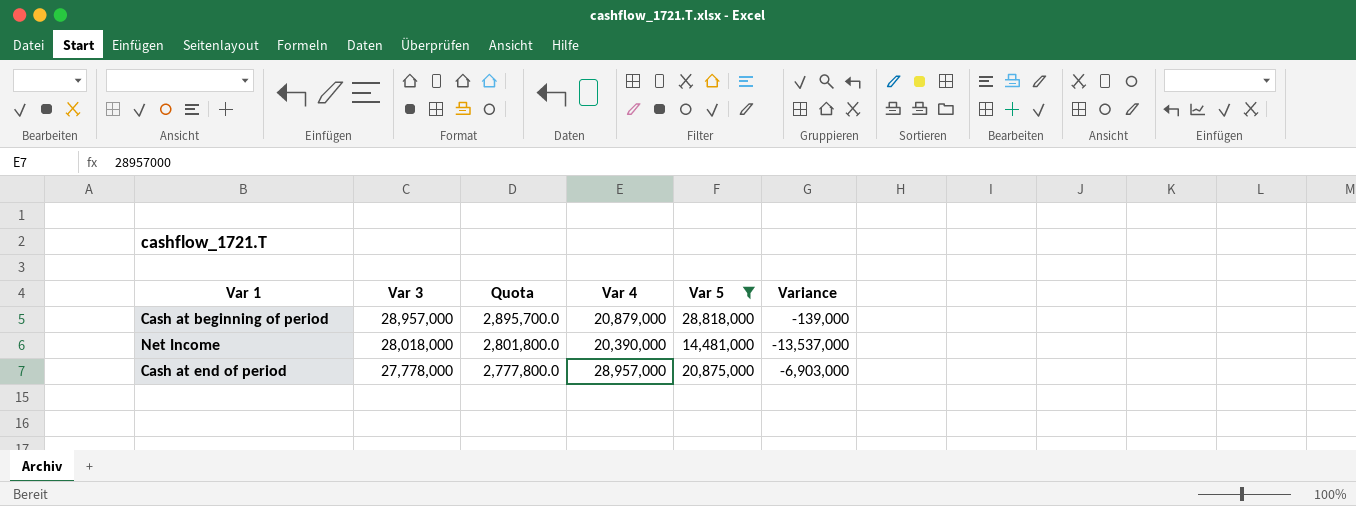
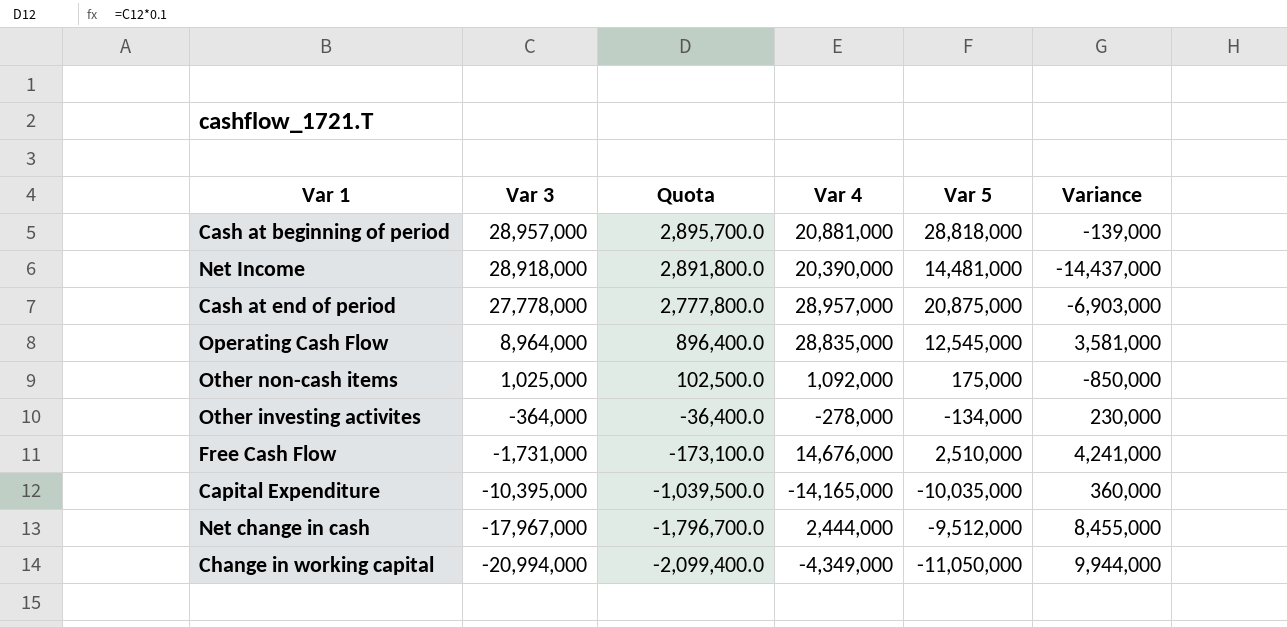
filter: Var 5 >= 14,481,000 -> none
Cash at beginning of period | Var 4: 20,879,000 -> 20,881,000
Net Income | Var 3: 28,018,000 -> 28,918,000
Net Income | Quota: 2,801,800.0 -> 2,891,800.0
Net Income | Variance: -13,537,000 -> -14,437,000

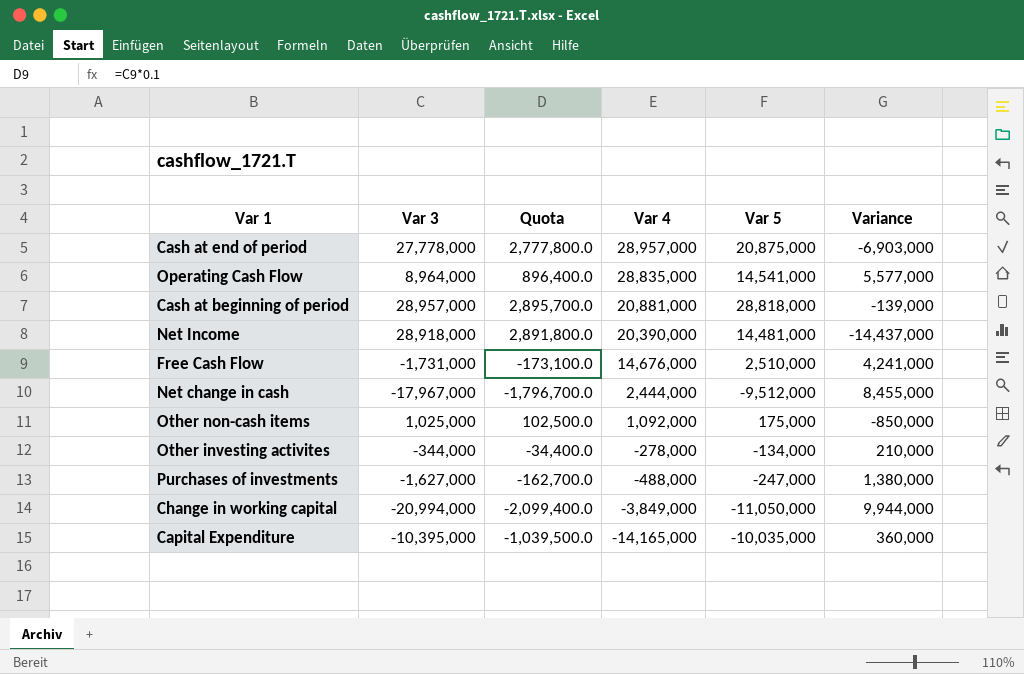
row order: Var 3 descending -> Var 4 descending
Operating Cash Flow | Var 5: 12,545,000 -> 14,541,000
Operating Cash Flow | Variance: 3,581,000 -> 5,577,000
Other investing activites | Var 3: -364,000 -> -344,000
Other investing activites | Quota: -36,400.0 -> -34,400.0
Other investing activites | Variance: 230,000 -> 210,000
row Purchases of investments: none -> -1,627,000 | -162,700.0 | -488,000 | -247,000 | 1,380,000
Change in working capital | Var 4: -4,349,000 -> -3,849,000

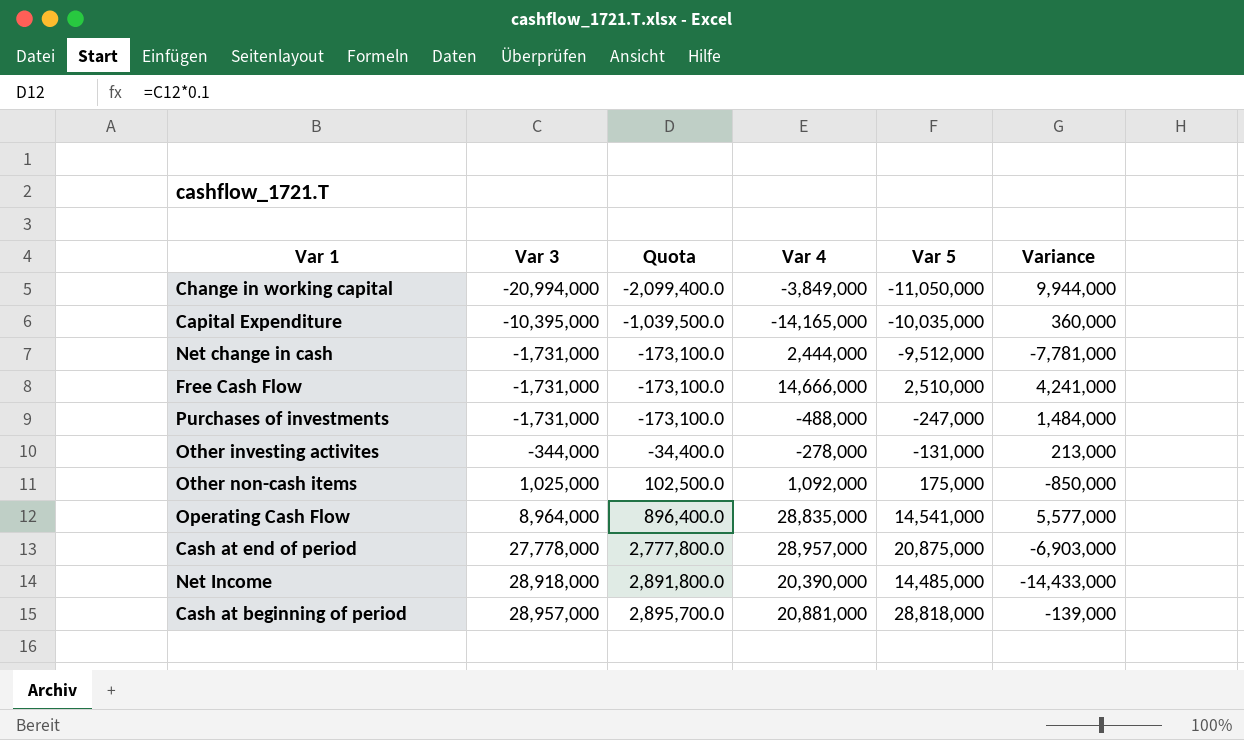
row order: Var 4 descending -> Var 3 ascending
Net change in cash | Var 3: -17,967,000 -> -1,731,000
Net change in cash | Quota: -1,796,700.0 -> -173,100.0
Net change in cash | Variance: 8,455,000 -> -7,781,000
Free Cash Flow | Var 4: 14,676,000 -> 14,666,000
Purchases of investments | Var 3: -1,627,000 -> -1,731,000
Purchases of investments | Quota: -162,700.0 -> -173,100.0
Purchases of investments | Variance: 1,380,000 -> 1,484,000
Other investing activites | Var 5: -134,000 -> -131,000
Other investing activites | Variance: 210,000 -> 213,000
Net Income | Var 5: 14,481,000 -> 14,485,000
Net Income | Variance: -14,437,000 -> -14,433,000

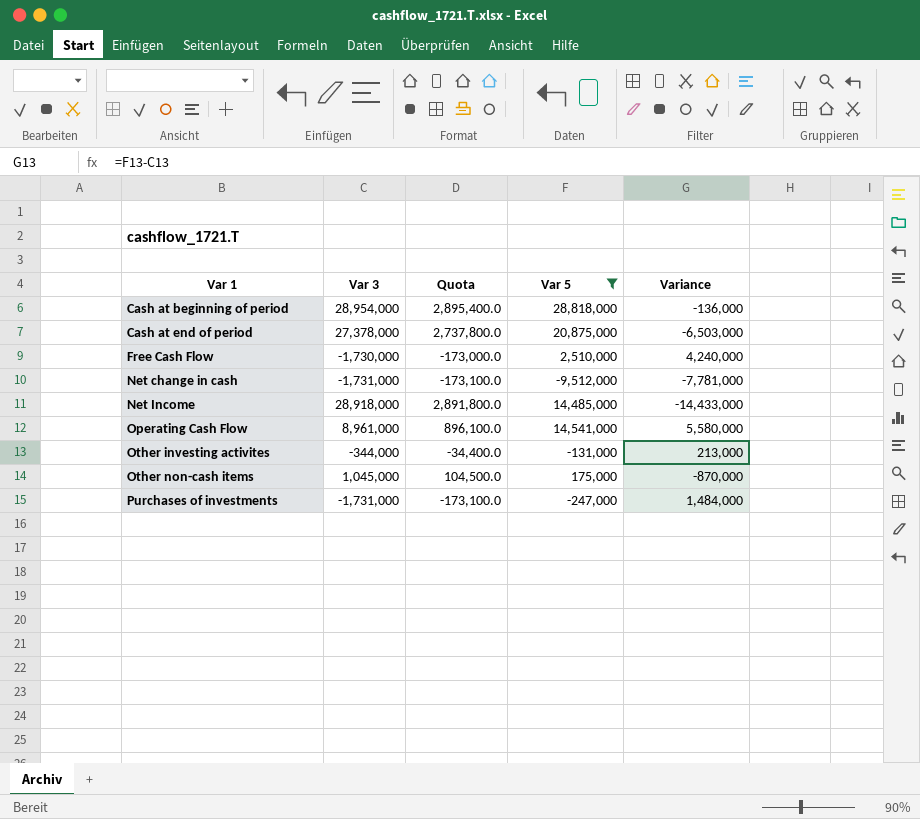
filter: none -> Var 5 >= -9,512,000
row order: Var 3 ascending -> Var 1 ascending
column Var 4 | position: 4 -> none
Cash at beginning of period | Var 3: 28,957,000 -> 28,954,000
Cash at beginning of period | Quota: 2,895,700.0 -> 2,895,400.0
Cash at beginning of period | Variance: -139,000 -> -136,000
Cash at end of period | Var 3: 27,778,000 -> 27,378,000
Cash at end of period | Quota: 2,777,800.0 -> 2,737,800.0
Cash at end of period | Variance: -6,903,000 -> -6,503,000
Free Cash Flow | Var 3: -1,731,000 -> -1,730,000
Free Cash Flow | Quota: -173,100.0 -> -173,000.0
Free Cash Flow | Variance: 4,241,000 -> 4,240,000
Operating Cash Flow | Var 3: 8,964,000 -> 8,961,000
Operating Cash Flow | Quota: 896,400.0 -> 896,100.0
Operating Cash Flow | Variance: 5,577,000 -> 5,580,000
Other non-cash items | Var 3: 1,025,000 -> 1,045,000
Other non-cash items | Quota: 102,500.0 -> 104,500.0
Other non-cash items | Variance: -850,000 -> -870,000

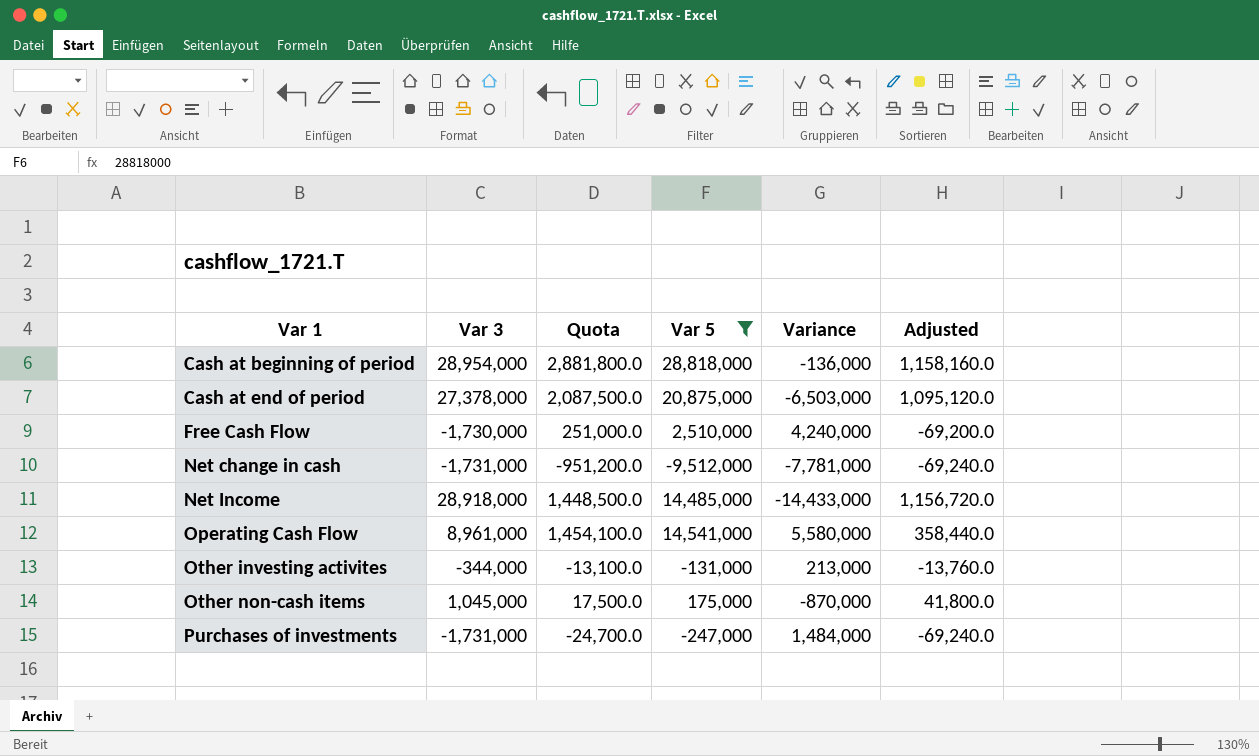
column Quota | formula: [Var 3] * 0.1 -> [Var 5] * 0.1
column Adjusted | formula: none -> [Var 3] * 0.04

